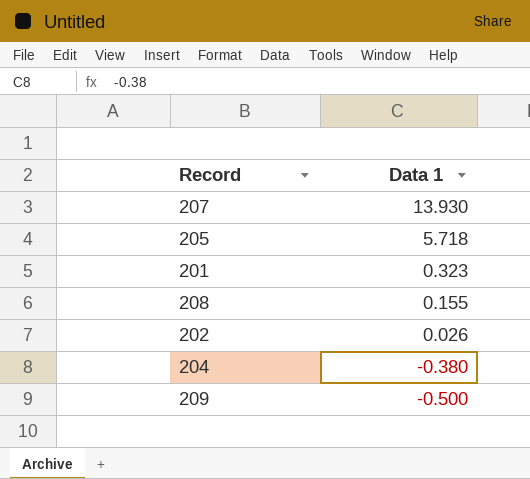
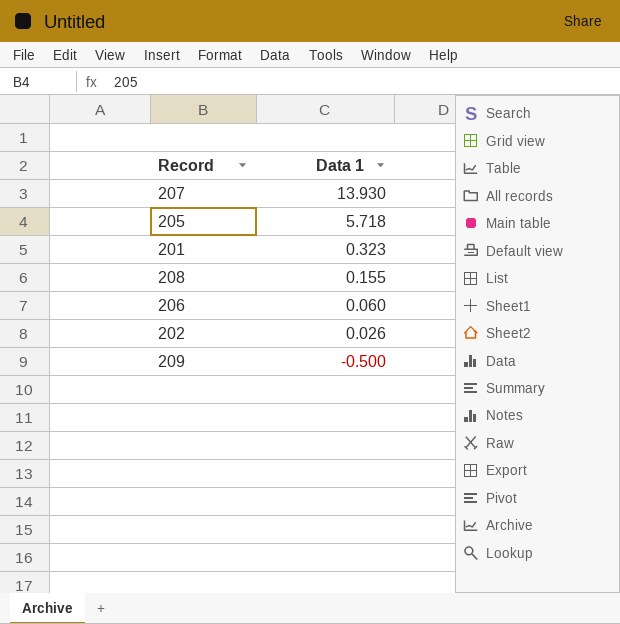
row 204: -0.380 -> none
row 206: none -> 0.060

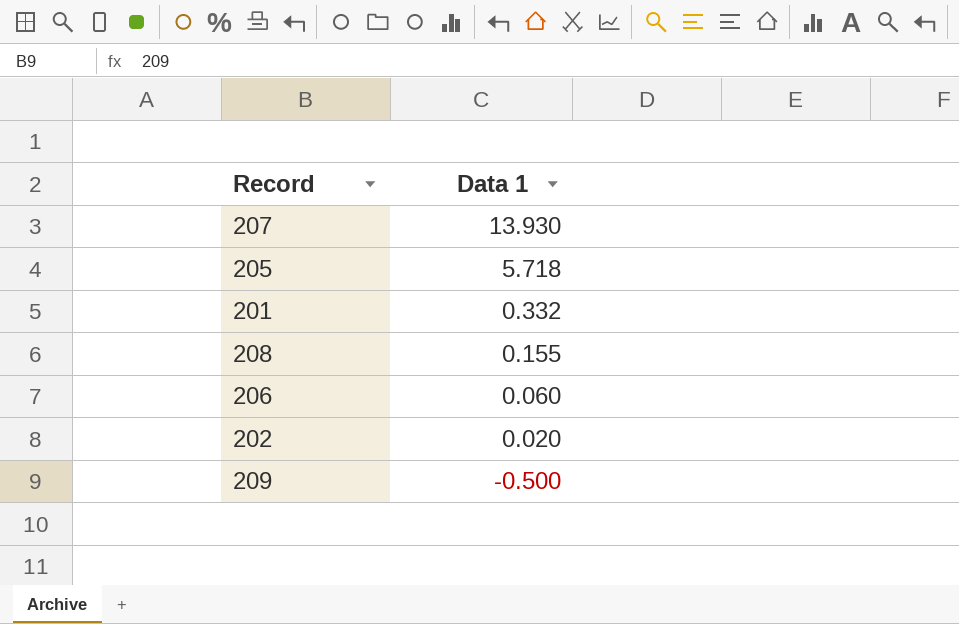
201 | Data 1: 0.323 -> 0.332
202 | Data 1: 0.026 -> 0.020

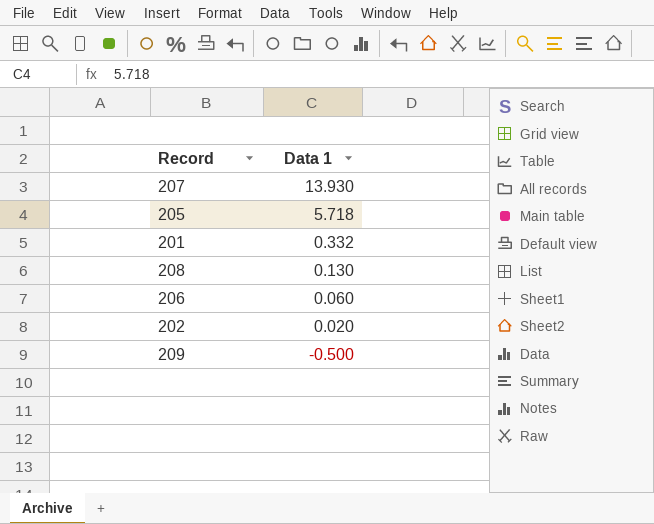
208 | Data 1: 0.155 -> 0.130

